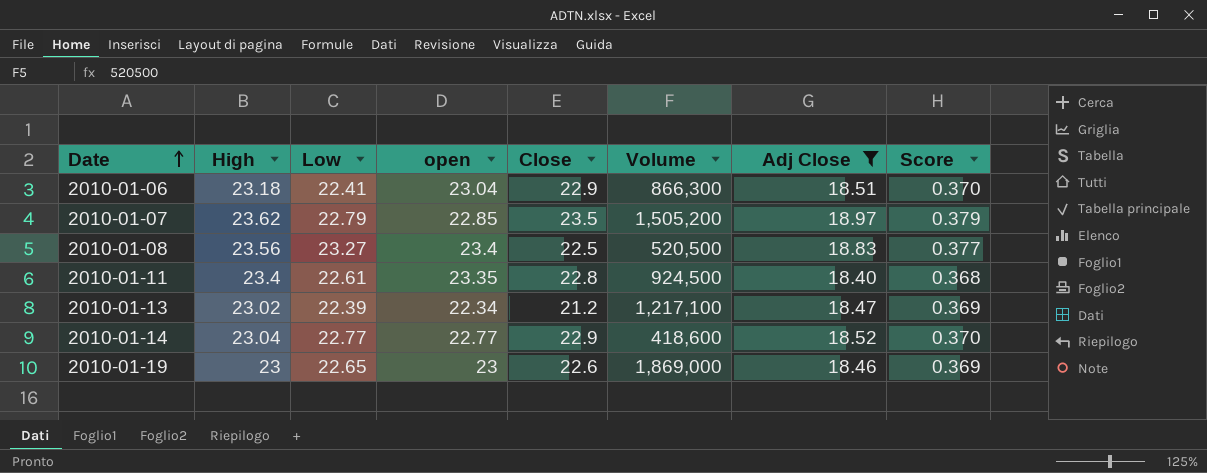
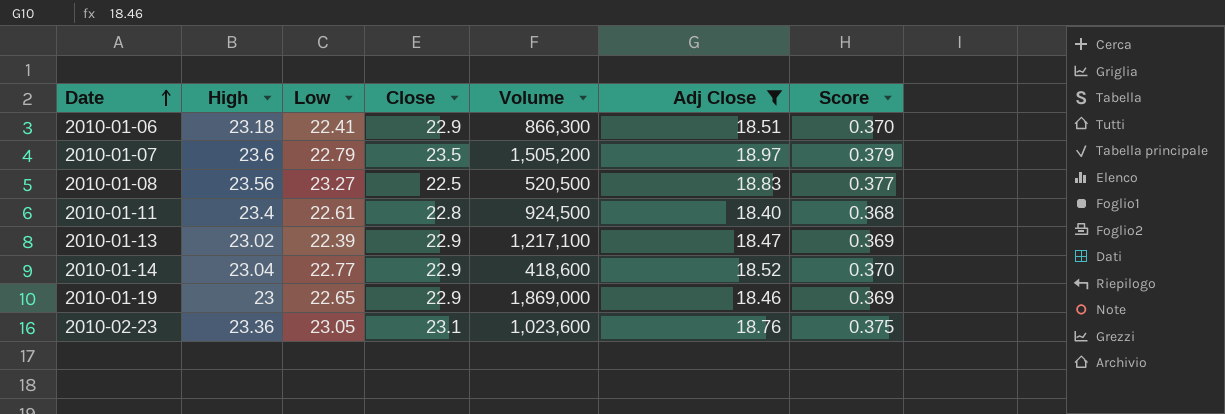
column open | position: 4 -> none
2010-01-07 | High: 23.62 -> 23.6
2010-01-13 | Close: 21.2 -> 22.9
2010-01-19 | Close: 22.6 -> 22.9
row 2010-02-23: none -> 23.36 | 23.05 | 23.1 | 1,023,600 | 18.76 | 0.375

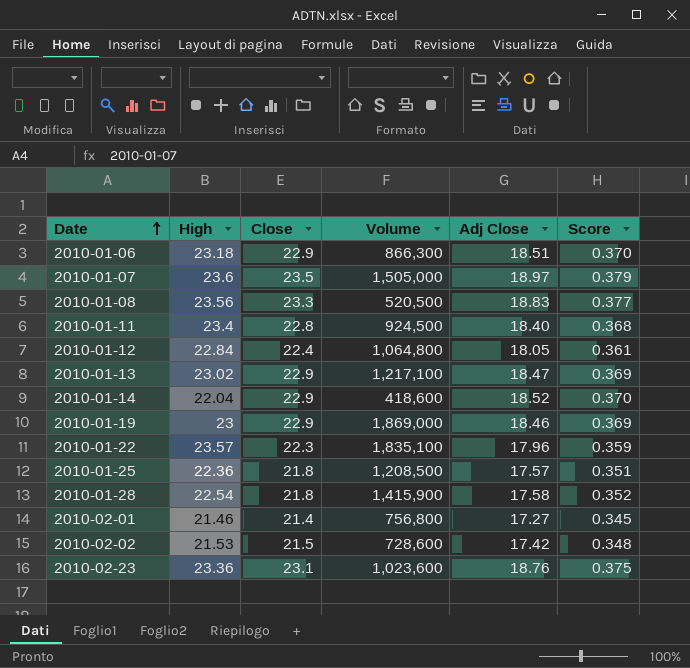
filter: Adj Close >= 18.40 -> none
column Low | position: 3 -> none
2010-01-07 | Volume: 1,505,200 -> 1,505,000
2010-01-08 | Close: 22.5 -> 23.3
2010-01-14 | High: 23.04 -> 22.04

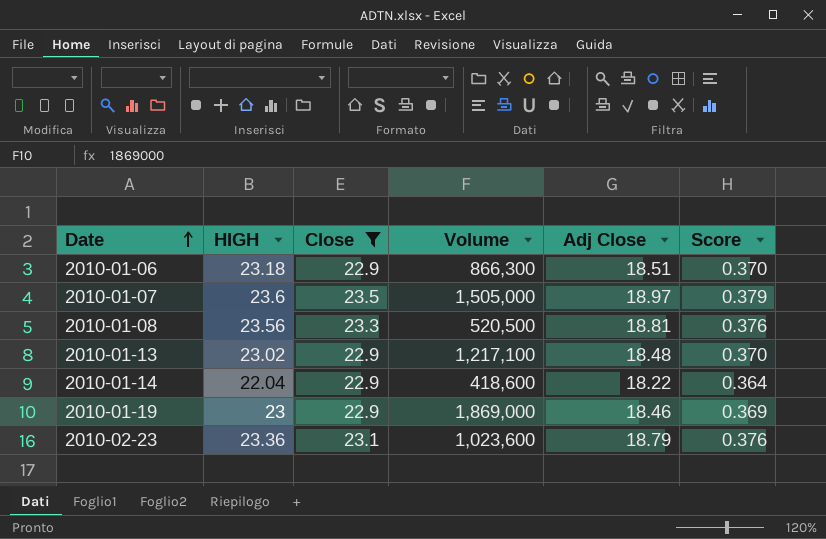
filter: none -> Close >= 22.9
column name: High -> HIGH
2010-01-08 | Adj Close: 18.83 -> 18.81
2010-01-08 | Score: 0.377 -> 0.376
2010-01-13 | Adj Close: 18.47 -> 18.48
2010-01-13 | Score: 0.369 -> 0.370
2010-01-14 | Adj Close: 18.52 -> 18.22
2010-01-14 | Score: 0.370 -> 0.364
2010-02-23 | Adj Close: 18.76 -> 18.79
2010-02-23 | Score: 0.375 -> 0.376

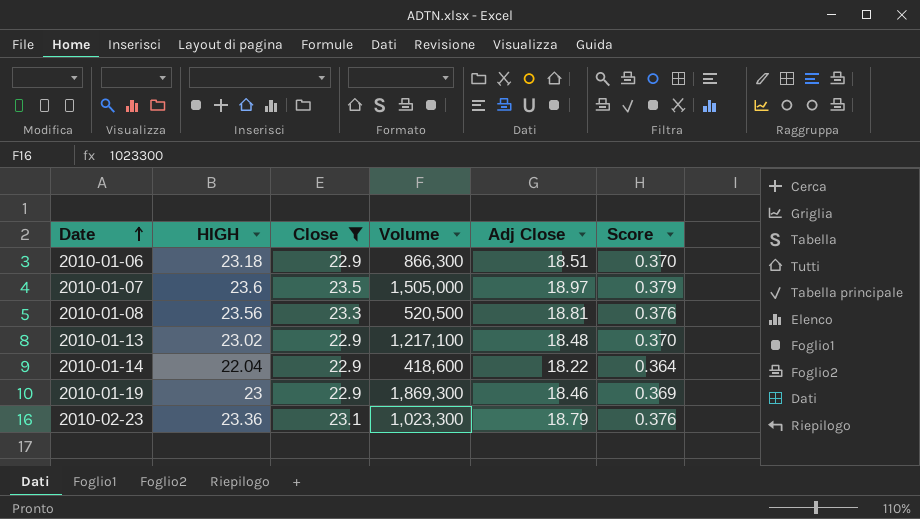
2010-01-19 | Volume: 1,869,000 -> 1,869,300
2010-02-23 | Volume: 1,023,600 -> 1,023,300

